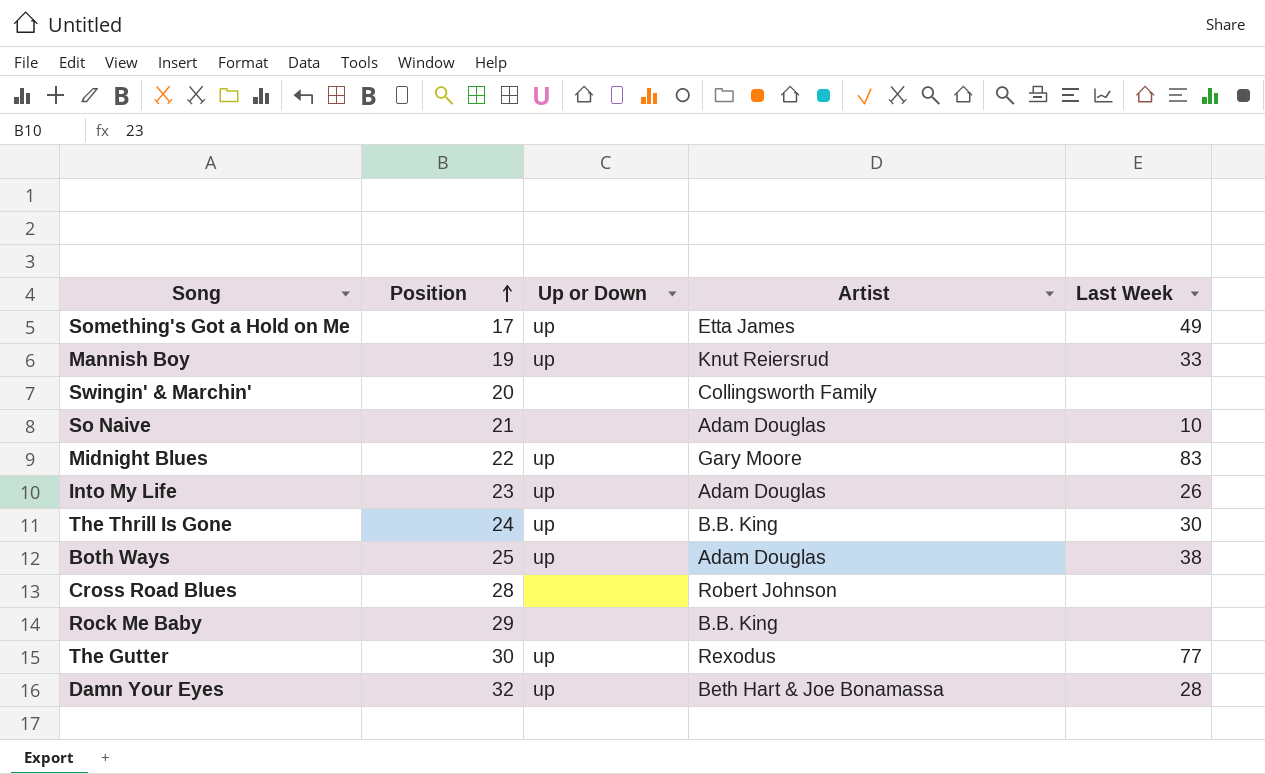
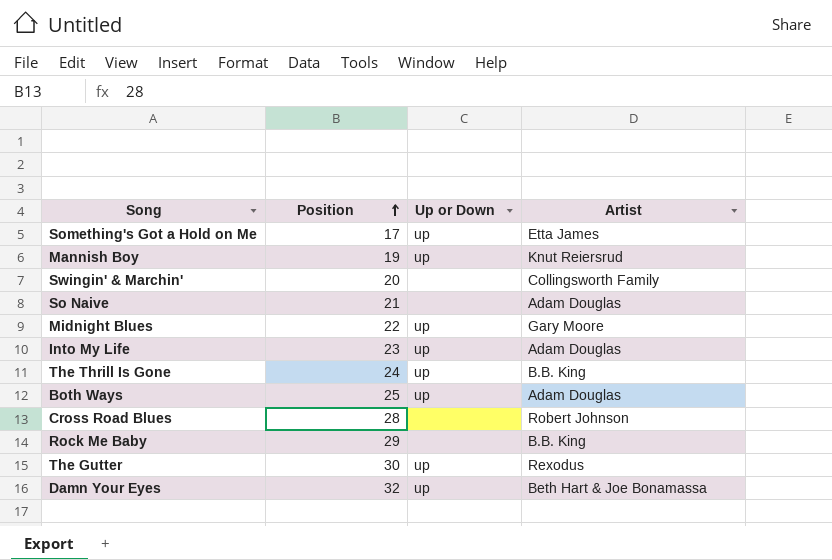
column Last Week | position: 5 -> none

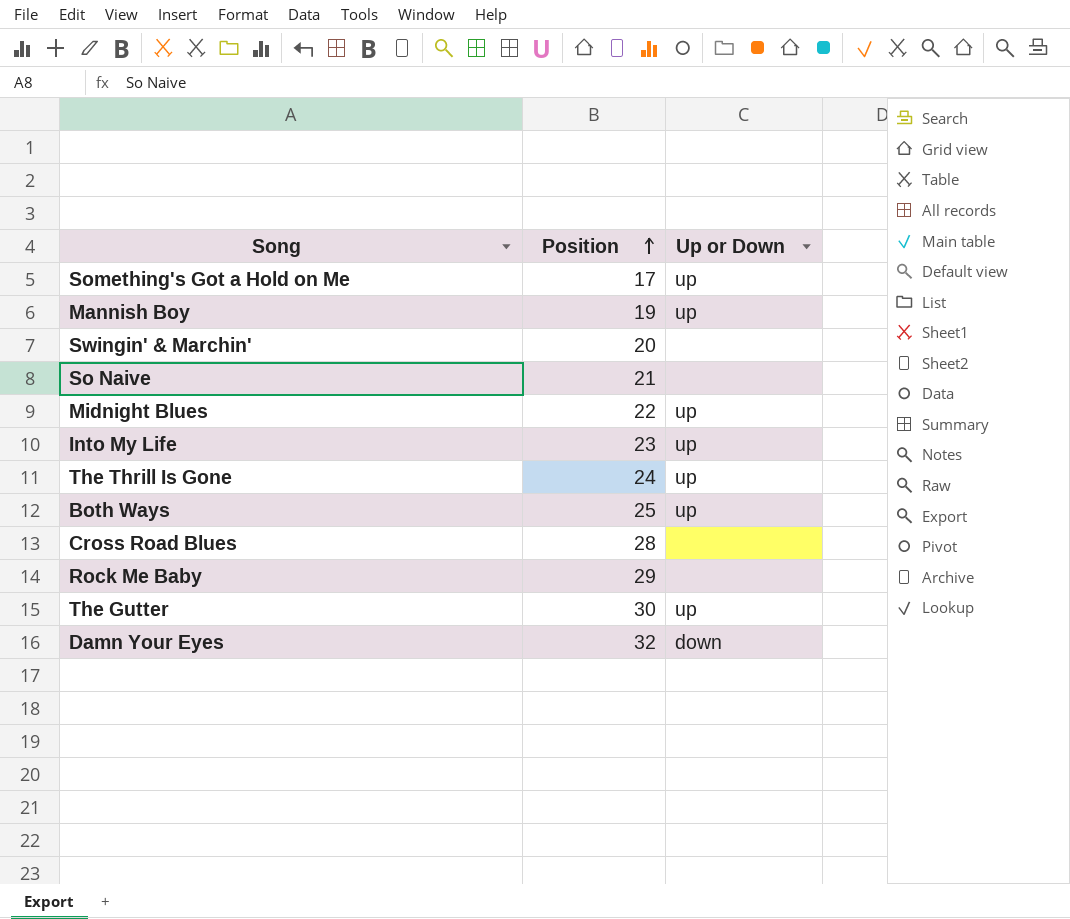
column Artist | position: 4 -> none
Damn Your Eyes | Up or Down: up -> down

